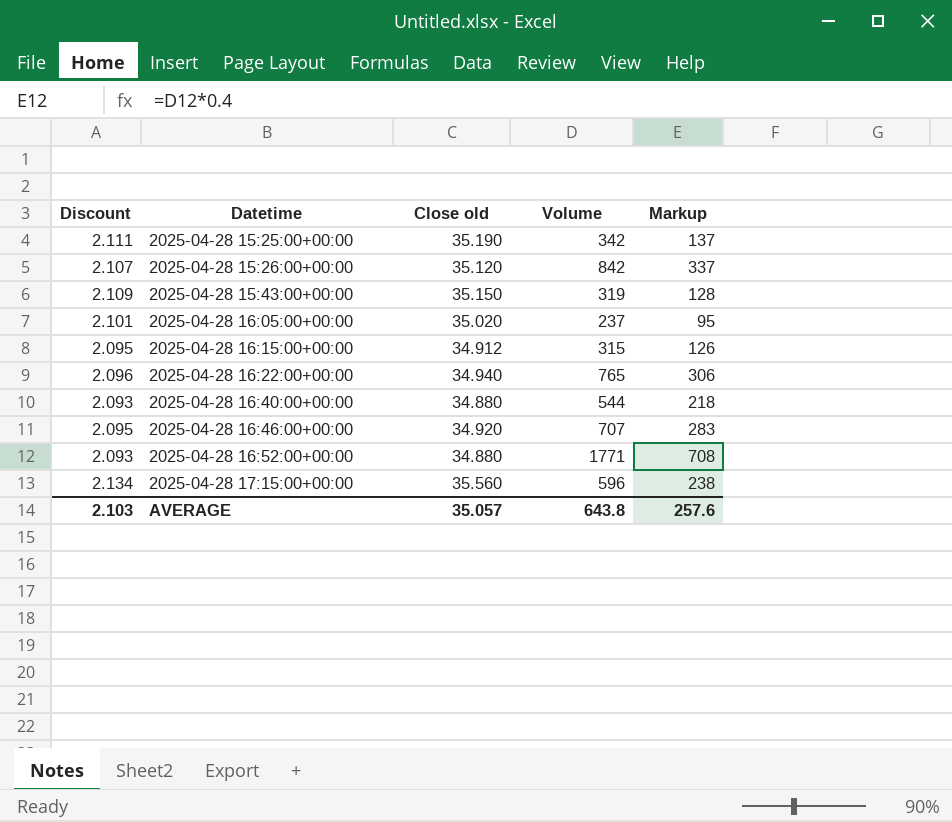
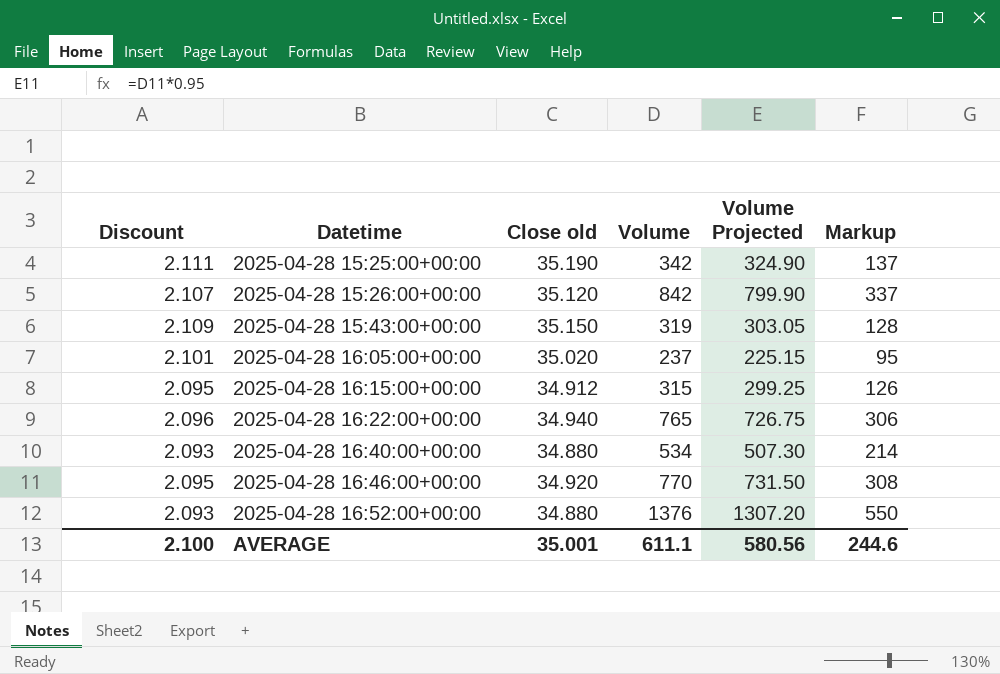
column Volume Projected | formula: none -> [Volume] * 0.95
row 2025-04-28 17:15:00+00:00: 2.134 | 35.560 | 596 | 238 -> none
2025-04-28 16:40:00+00:00 | Volume: 544 -> 534
2025-04-28 16:40:00+00:00 | Markup: 218 -> 214
2025-04-28 16:46:00+00:00 | Volume: 707 -> 770
2025-04-28 16:46:00+00:00 | Markup: 283 -> 308
2025-04-28 16:52:00+00:00 | Volume: 1771 -> 1376
2025-04-28 16:52:00+00:00 | Markup: 708 -> 550
AVERAGE | Discount: 2.103 -> 2.100
AVERAGE | Close old: 35.057 -> 35.001
AVERAGE | Volume: 643.8 -> 611.1
AVERAGE | Markup: 257.6 -> 244.6

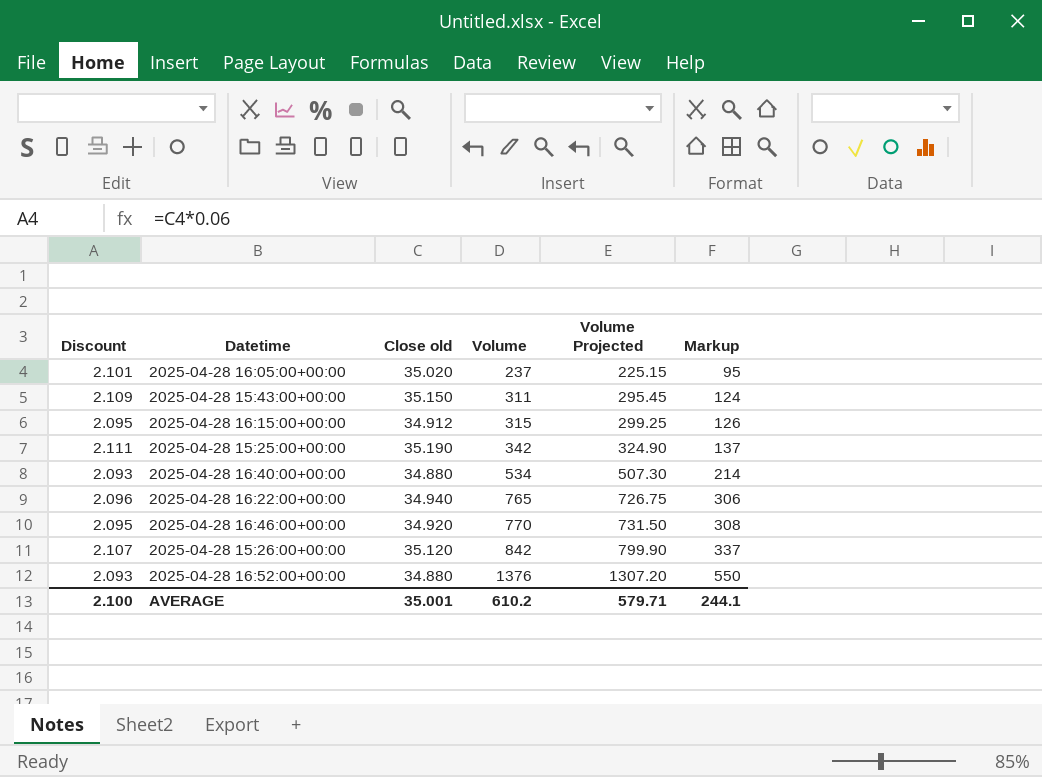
row order: Datetime ascending -> Volume ascending
2025-04-28 15:43:00+00:00 | Volume: 319 -> 311
2025-04-28 15:43:00+00:00 | Volume Projected: 303.05 -> 295.45
2025-04-28 15:43:00+00:00 | Markup: 128 -> 124
AVERAGE | Volume: 611.1 -> 610.2
AVERAGE | Volume Projected: 580.56 -> 579.71
AVERAGE | Markup: 244.6 -> 244.1

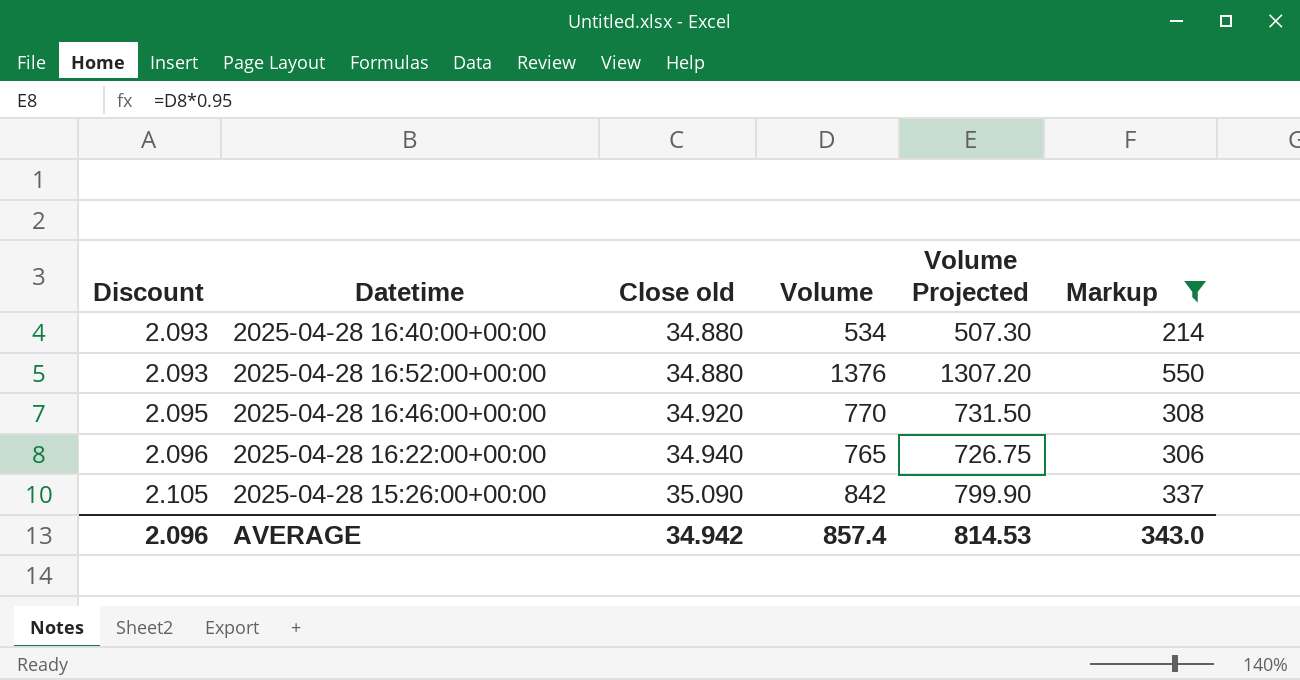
filter: none -> Markup >= 214
row order: Volume ascending -> Discount ascending
2025-04-28 15:26:00+00:00 | Discount: 2.107 -> 2.105
2025-04-28 15:26:00+00:00 | Close old: 35.120 -> 35.090
AVERAGE | Discount: 2.100 -> 2.096
AVERAGE | Close old: 35.001 -> 34.942
AVERAGE | Volume: 610.2 -> 857.4
AVERAGE | Volume Projected: 579.71 -> 814.53
AVERAGE | Markup: 244.1 -> 343.0

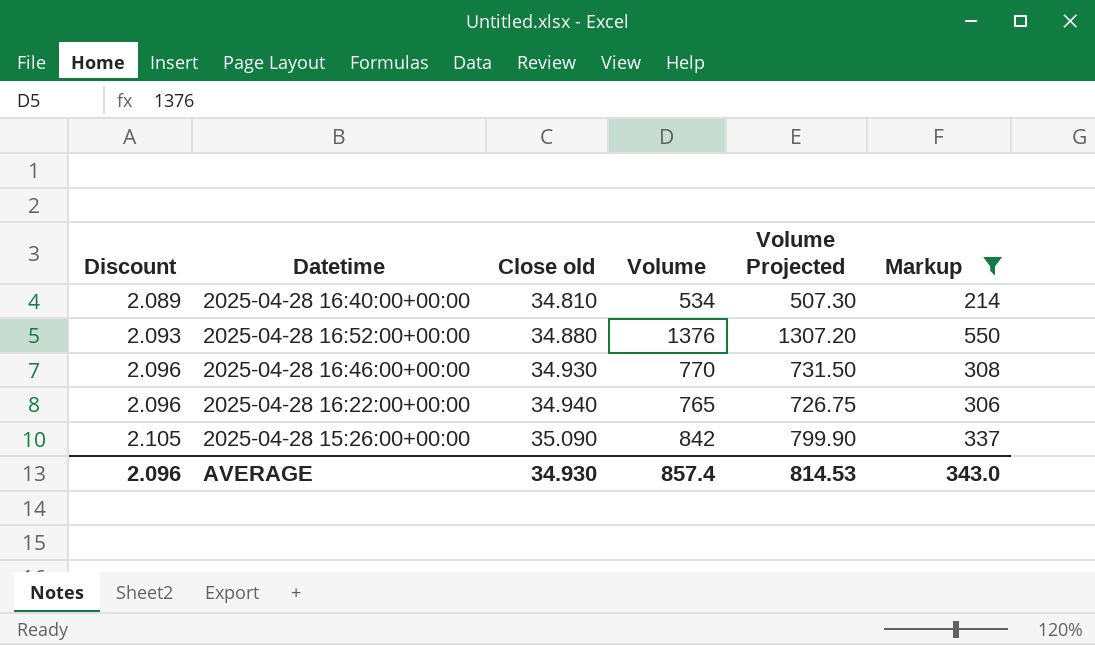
2025-04-28 16:40:00+00:00 | Discount: 2.093 -> 2.089
2025-04-28 16:40:00+00:00 | Close old: 34.880 -> 34.810
2025-04-28 16:46:00+00:00 | Discount: 2.095 -> 2.096
2025-04-28 16:46:00+00:00 | Close old: 34.920 -> 34.930
AVERAGE | Close old: 34.942 -> 34.930

